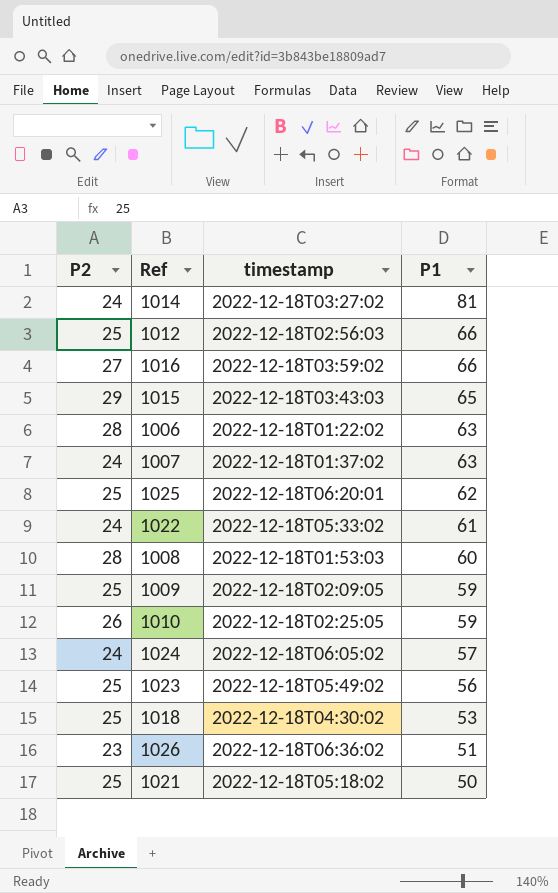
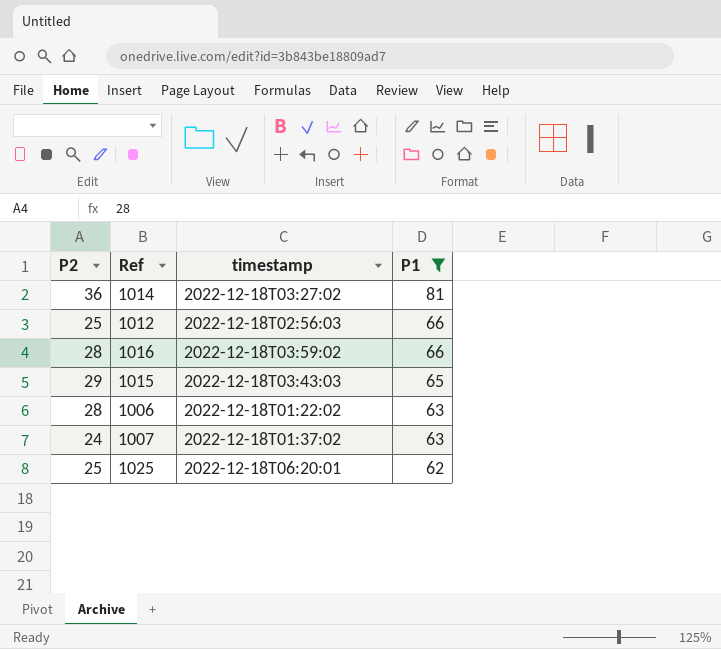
filter: none -> P1 >= 62
1014 | P2: 24 -> 36
1016 | P2: 27 -> 28

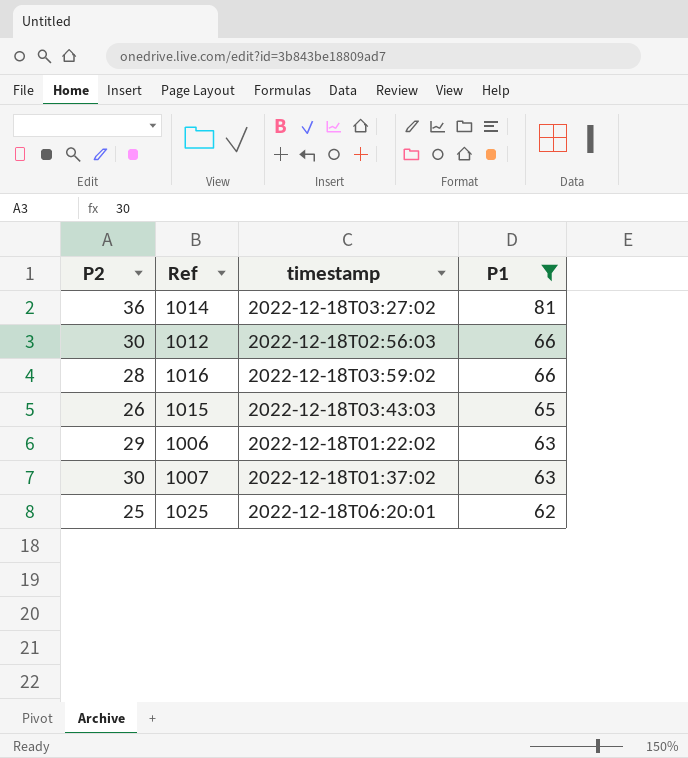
1012 | P2: 25 -> 30
1015 | P2: 29 -> 26
1006 | P2: 28 -> 29
1007 | P2: 24 -> 30

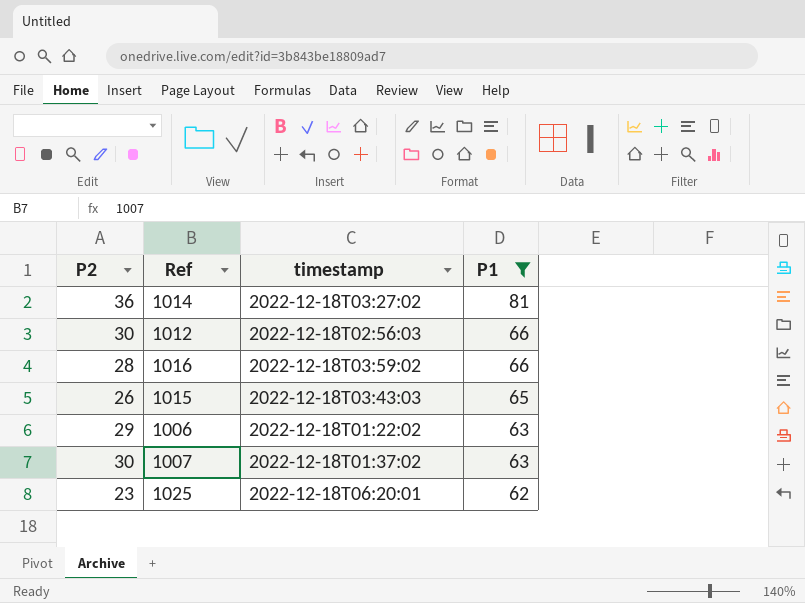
1025 | P2: 25 -> 23

